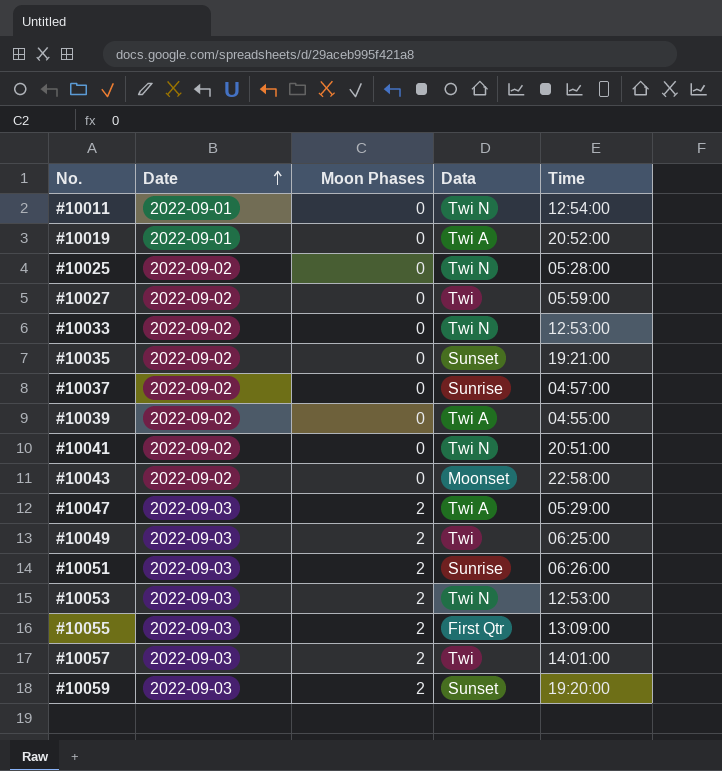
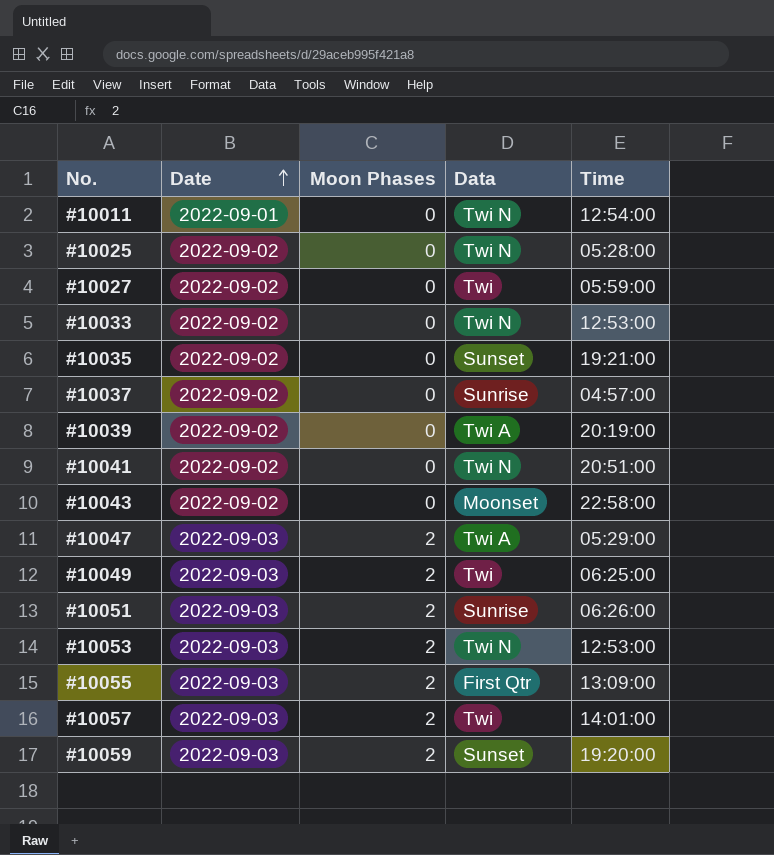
row #10019: 2022-09-01 | 0 | Twi A | 20:52:00 -> none
#10039 | Time: 04:55:00 -> 20:19:00

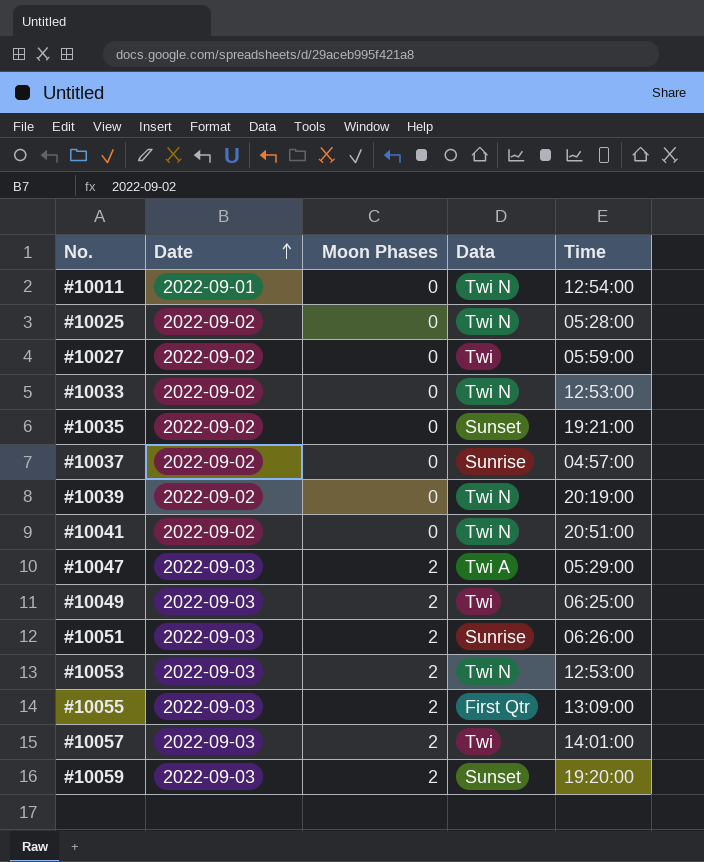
row #10043: 2022-09-02 | 0 | Moonset | 22:58:00 -> none
#10039 | Data: Twi A -> Twi N

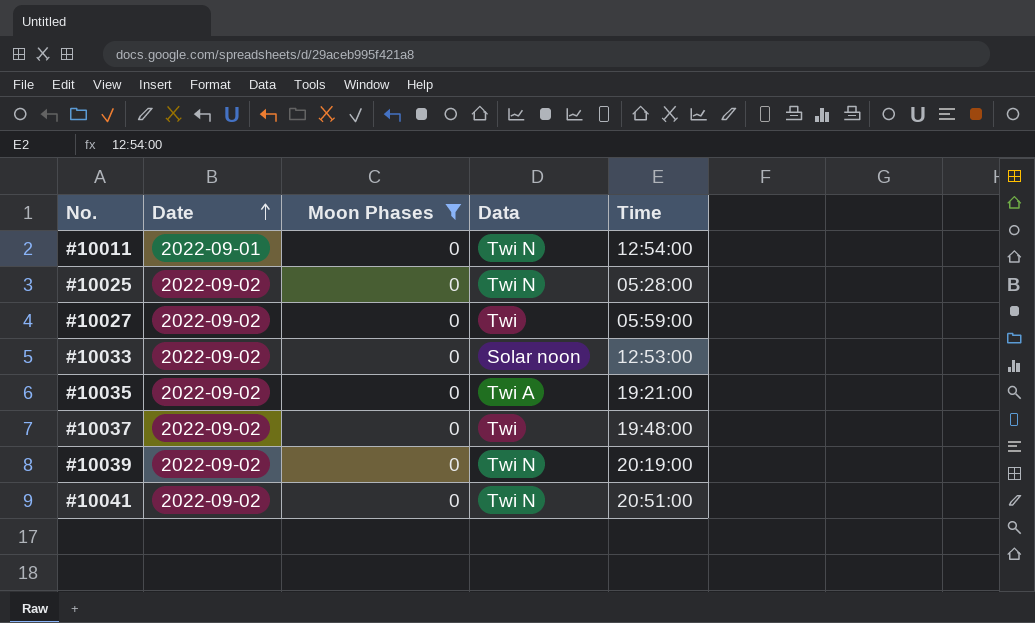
filter: none -> Moon Phases = 0
#10033 | Data: Twi N -> Solar noon
#10035 | Data: Sunset -> Twi A
#10037 | Data: Sunrise -> Twi
#10037 | Time: 04:57:00 -> 19:48:00

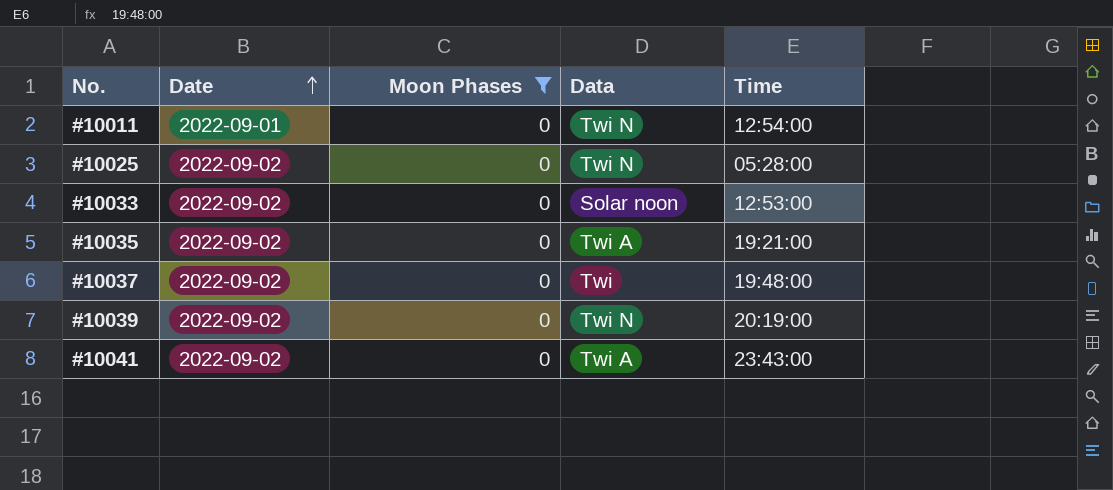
row #10027: 2022-09-02 | 0 | Twi | 05:59:00 -> none
#10041 | Data: Twi N -> Twi A
#10041 | Time: 20:51:00 -> 23:43:00

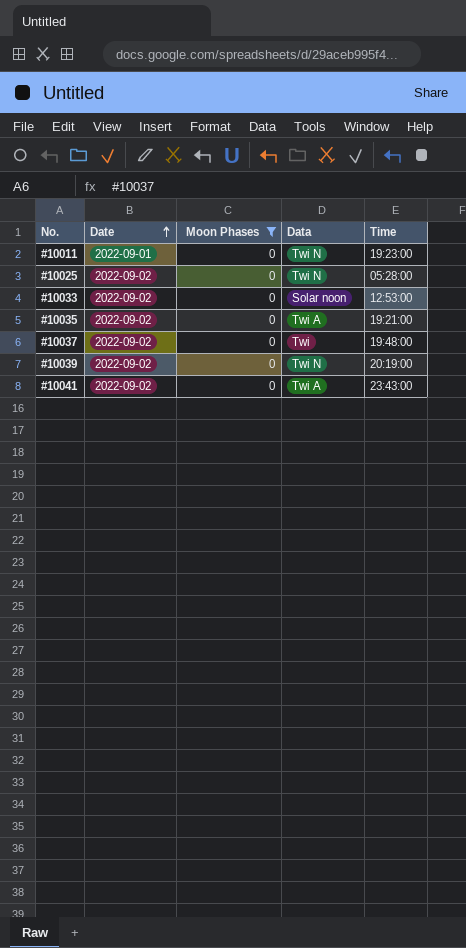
#10011 | Time: 12:54:00 -> 19:23:00

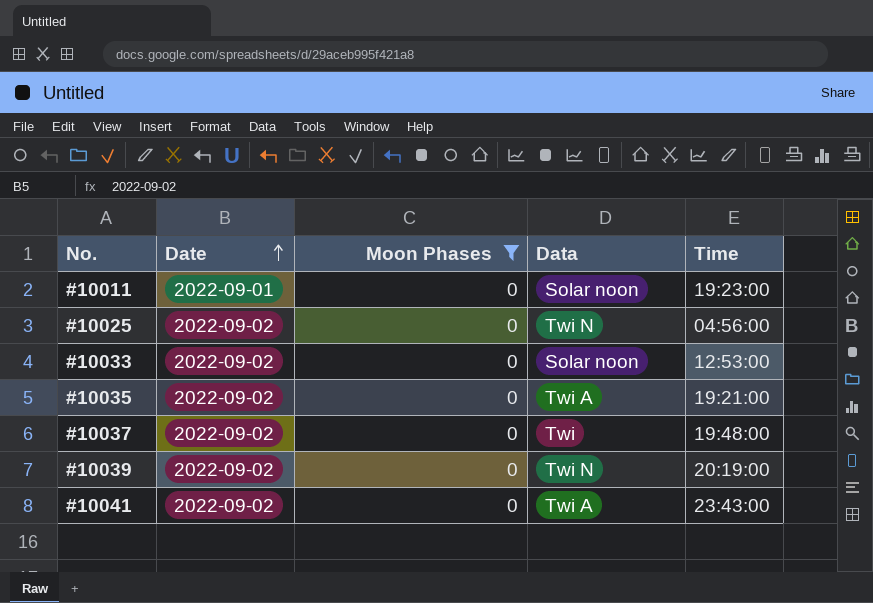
#10011 | Data: Twi N -> Solar noon
#10025 | Time: 05:28:00 -> 04:56:00

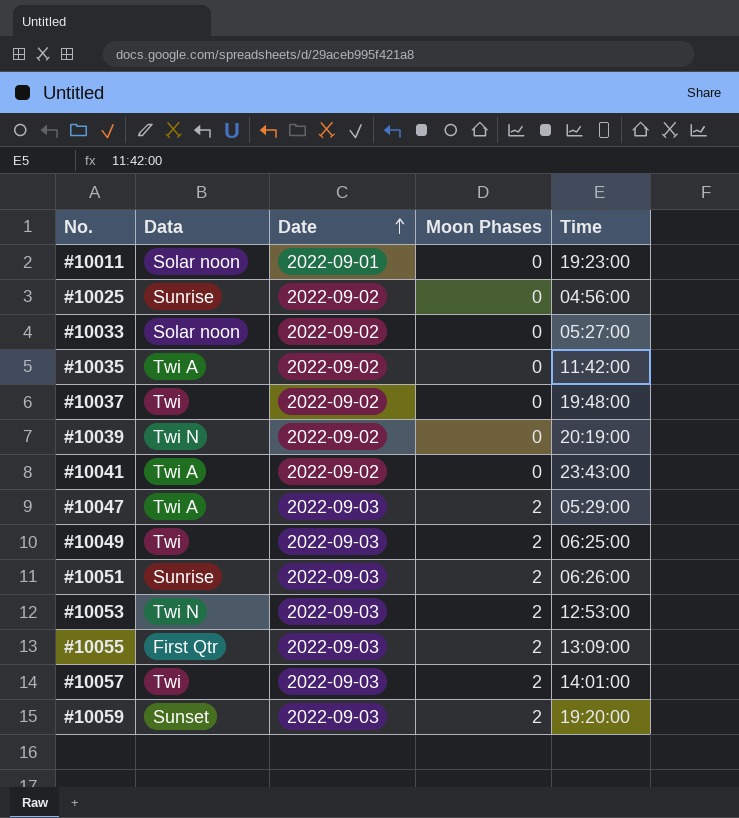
filter: Moon Phases = 0 -> none
column Data | position: 4 -> 2
#10025 | Data: Twi N -> Sunrise
#10033 | Time: 12:53:00 -> 05:27:00
#10035 | Time: 19:21:00 -> 11:42:00

